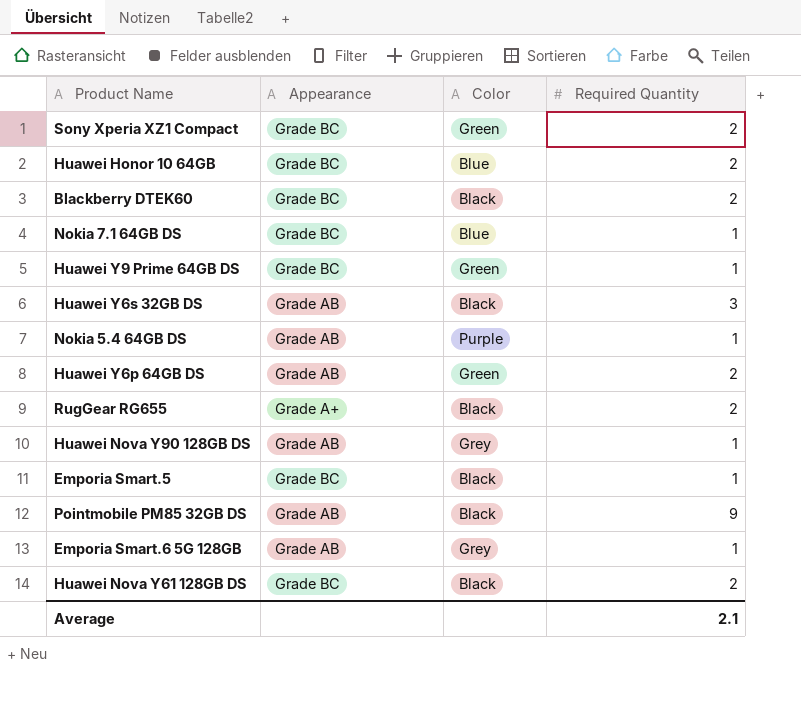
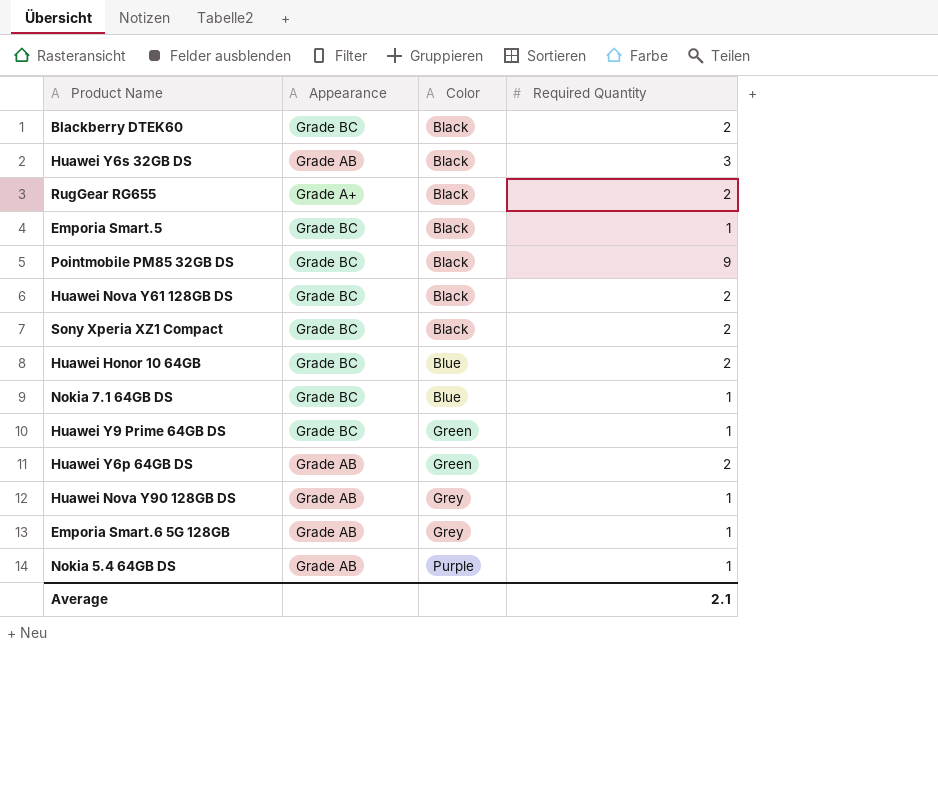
row order: none -> Color ascending
Pointmobile PM85 32GB DS | Appearance: Grade AB -> Grade BC
Sony Xperia XZ1 Compact | Color: Green -> Black

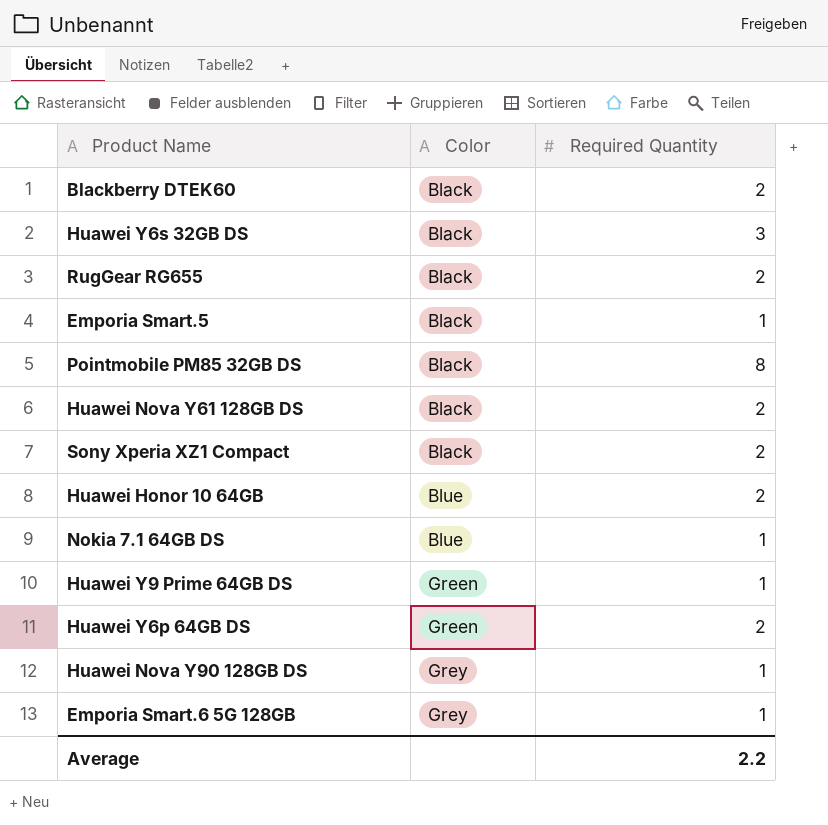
column Appearance | position: 2 -> none
row Nokia 5.4 64GB DS: Grade AB | Purple | 1 -> none
Pointmobile PM85 32GB DS | Required Quantity: 9 -> 8
Average | Required Quantity: 2.1 -> 2.2

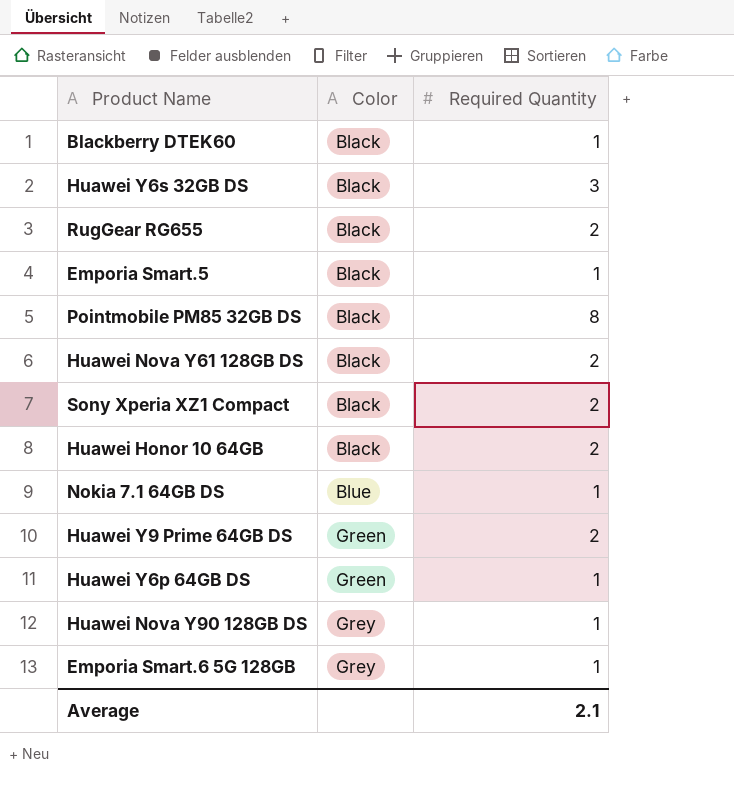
Blackberry DTEK60 | Required Quantity: 2 -> 1
Huawei Honor 10 64GB | Color: Blue -> Black
Huawei Y9 Prime 64GB DS | Required Quantity: 1 -> 2
Huawei Y6p 64GB DS | Required Quantity: 2 -> 1
Average | Required Quantity: 2.2 -> 2.1

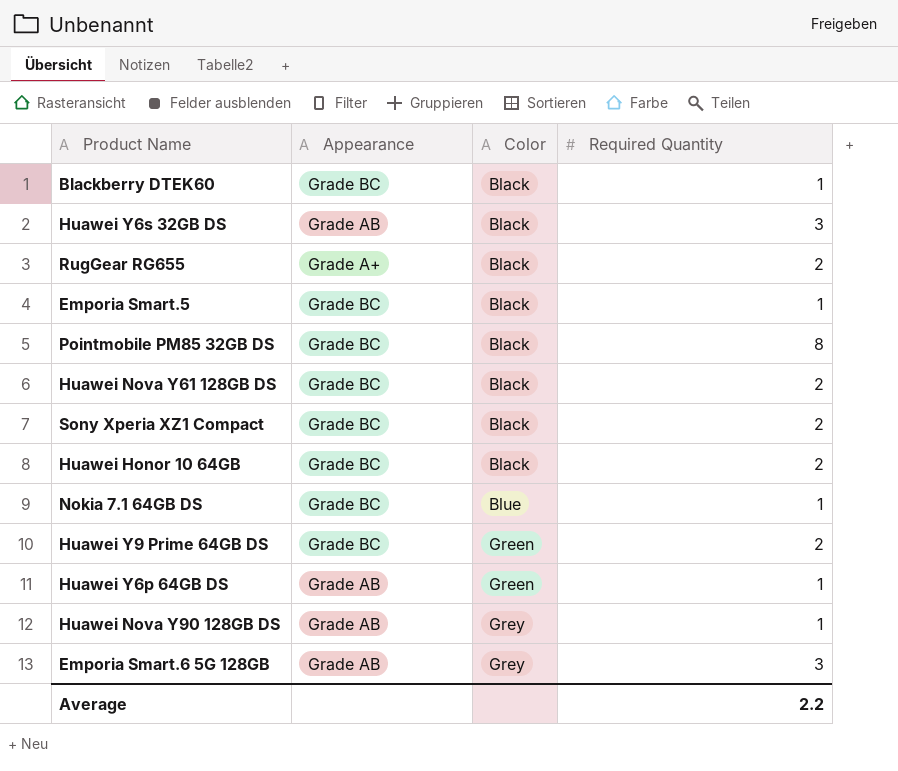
column Appearance | position: none -> 2
Emporia Smart.6 5G 128GB | Required Quantity: 1 -> 3
Average | Required Quantity: 2.1 -> 2.2

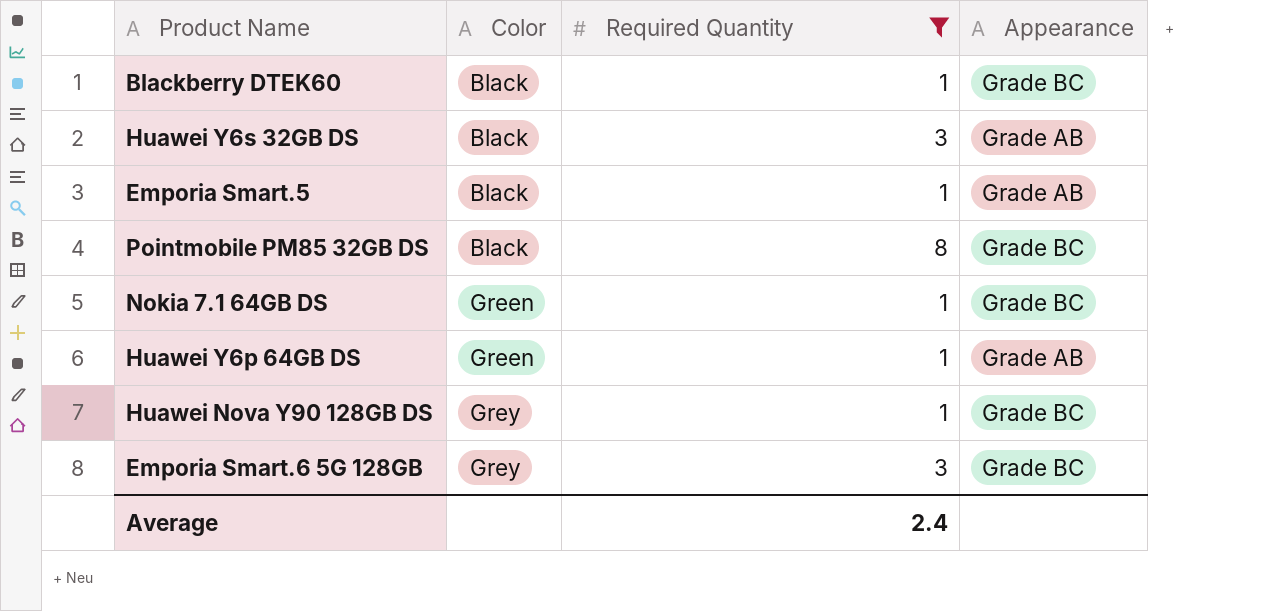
filter: none -> Required Quantity != 2
column Appearance | position: 2 -> 4
Emporia Smart.5 | Appearance: Grade BC -> Grade AB
Nokia 7.1 64GB DS | Color: Blue -> Green
Huawei Nova Y90 128GB DS | Appearance: Grade AB -> Grade BC
Emporia Smart.6 5G 128GB | Appearance: Grade AB -> Grade BC
Average | Required Quantity: 2.2 -> 2.4

